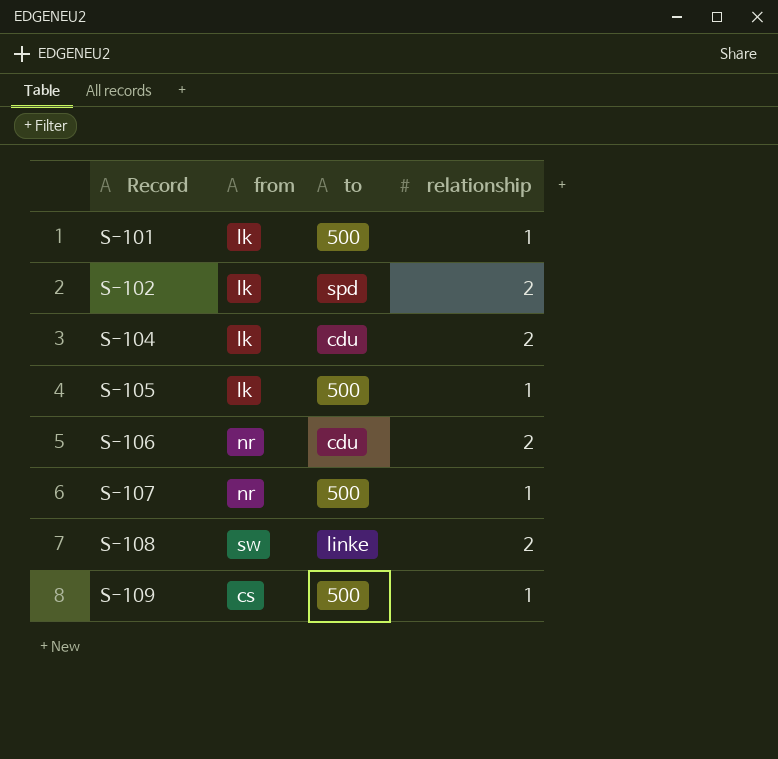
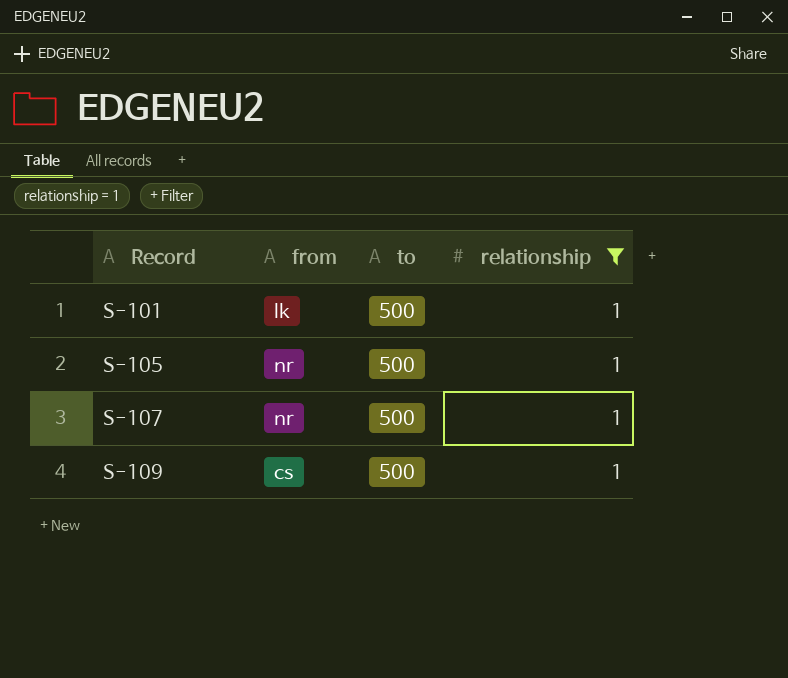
filter: none -> relationship = 1
S-105 | from: lk -> nr

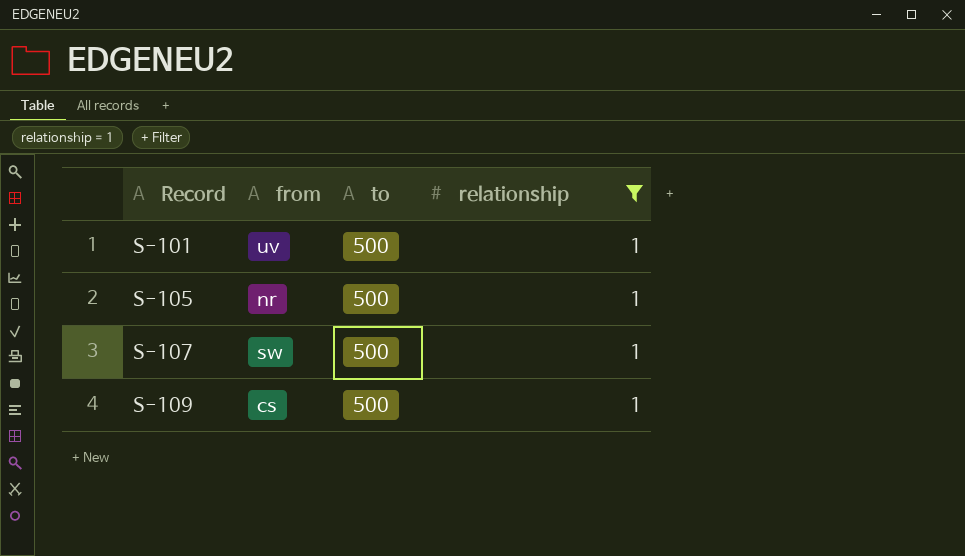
S-101 | from: lk -> uv
S-107 | from: nr -> sw

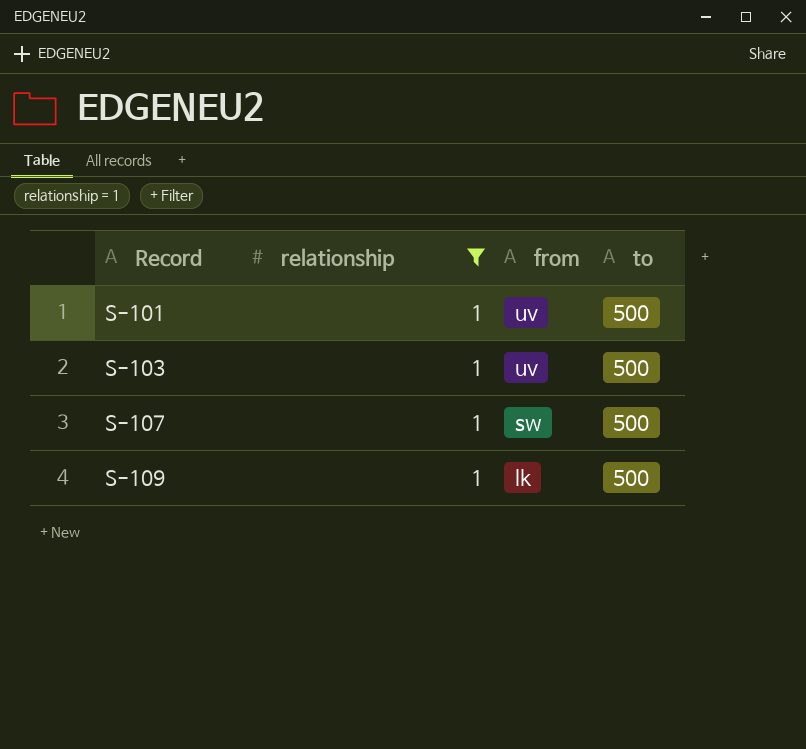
column relationship | position: 4 -> 2
row S-105: nr | 500 | 1 -> none
row S-103: none -> 1 | uv | 500
S-109 | from: cs -> lk

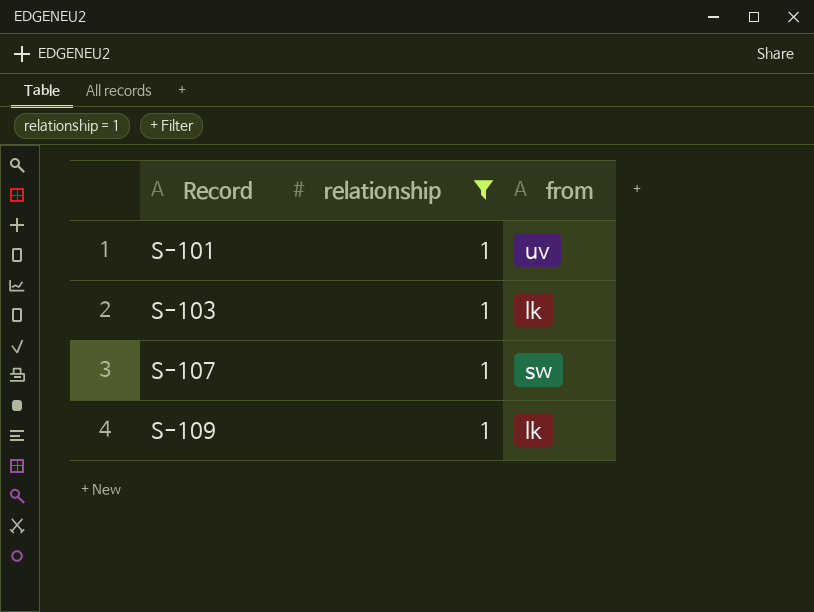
column to | position: 4 -> none
S-103 | from: uv -> lk

